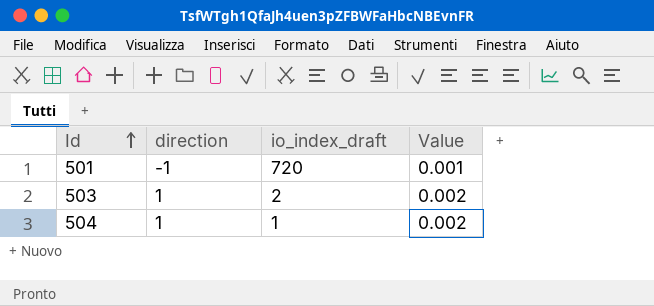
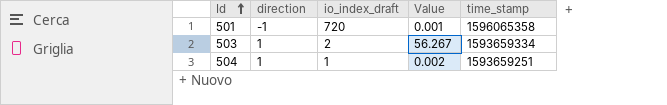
column time_stamp | position: none -> 5
503 | Value: 0.002 -> 56.267

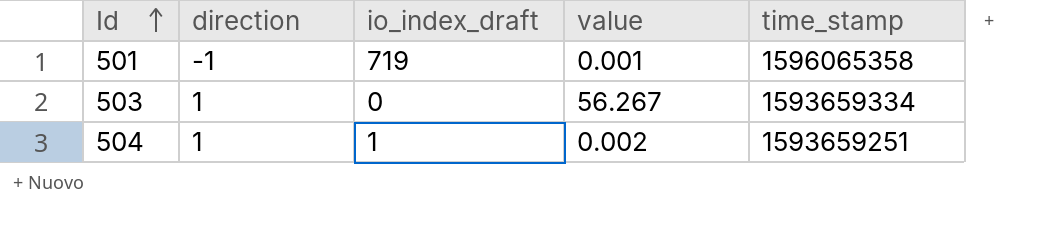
column name: Value -> value
501 | io_index_draft: 720 -> 719
503 | io_index_draft: 2 -> 0

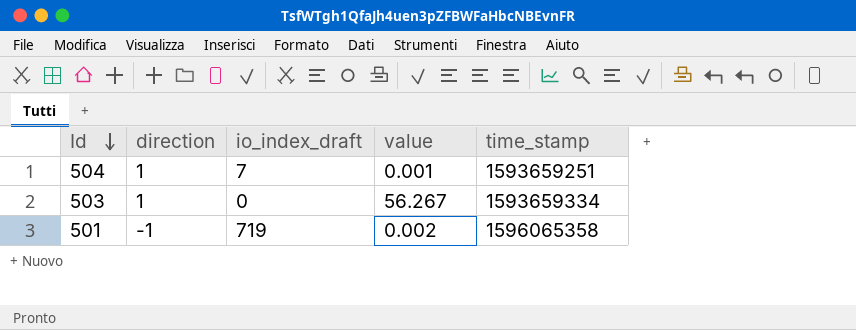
row order: Id ascending -> Id descending
504 | io_index_draft: 1 -> 7
504 | value: 0.002 -> 0.001
501 | value: 0.001 -> 0.002

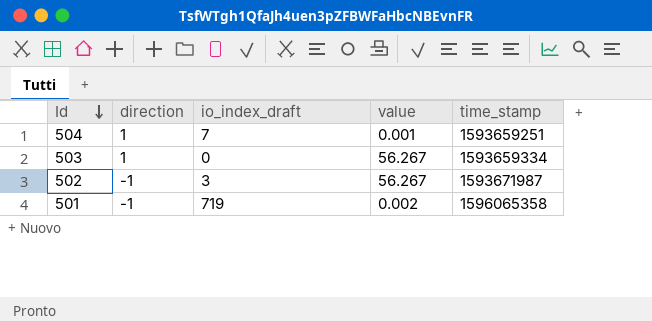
row 502: none -> -1 | 3 | 56.267 | 1593671987

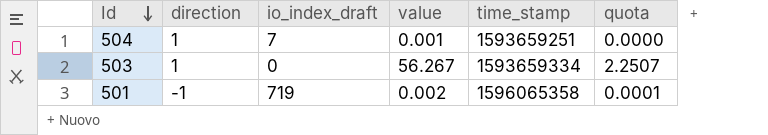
column quota | formula: none -> [value] * 0.04
row 502: -1 | 3 | 56.267 | 1593671987 -> none

